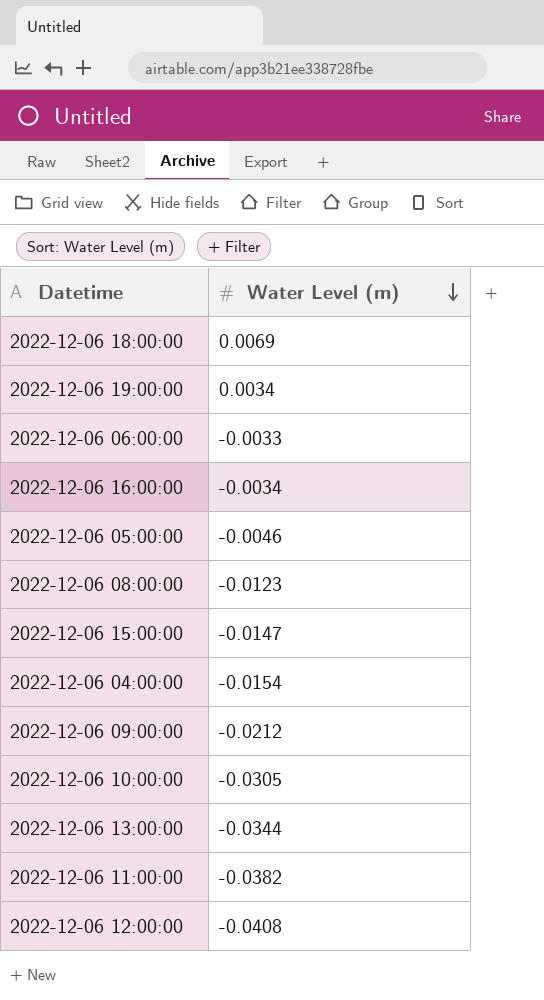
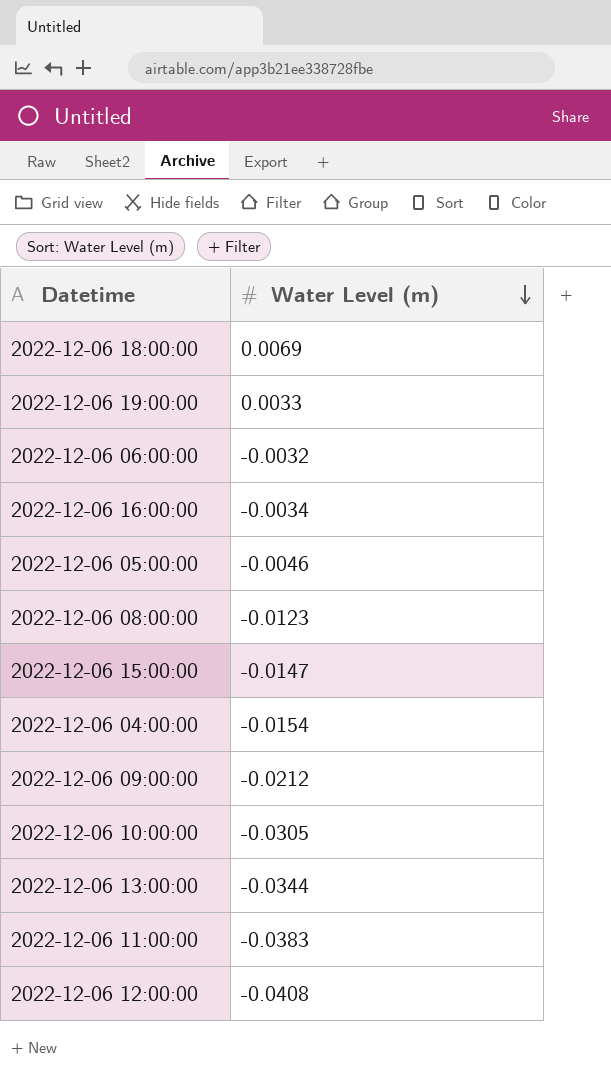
2022-12-06 19:00:00 | Water Level (m): 0.0034 -> 0.0033
2022-12-06 06:00:00 | Water Level (m): -0.0033 -> -0.0032
2022-12-06 11:00:00 | Water Level (m): -0.0382 -> -0.0383

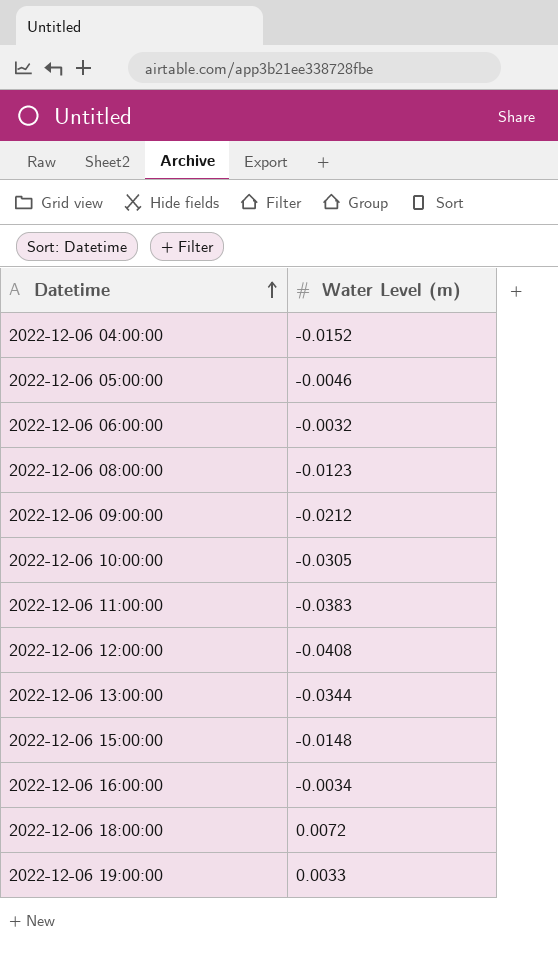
row order: Water Level (m) descending -> Datetime ascending
2022-12-06 04:00:00 | Water Level (m): -0.0154 -> -0.0152
2022-12-06 15:00:00 | Water Level (m): -0.0147 -> -0.0148
2022-12-06 18:00:00 | Water Level (m): 0.0069 -> 0.0072

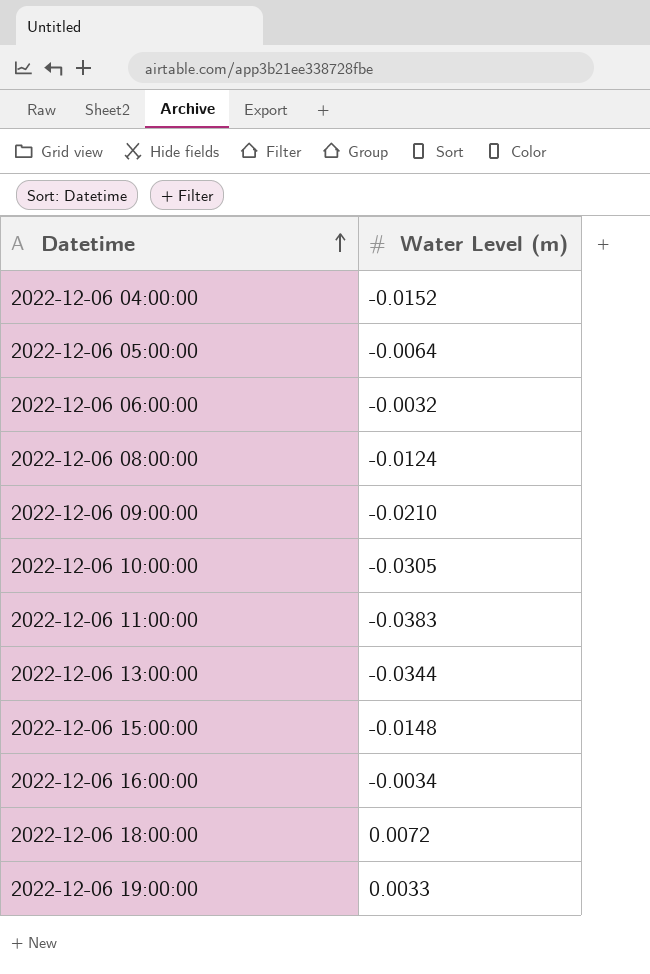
row 2022-12-06 12:00:00: -0.0408 -> none
2022-12-06 05:00:00 | Water Level (m): -0.0046 -> -0.0064
2022-12-06 08:00:00 | Water Level (m): -0.0123 -> -0.0124
2022-12-06 09:00:00 | Water Level (m): -0.0212 -> -0.0210

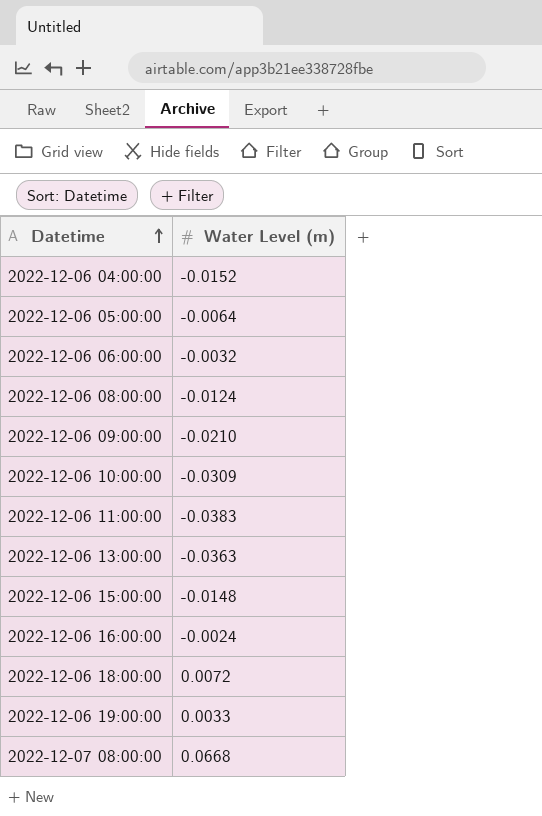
2022-12-06 10:00:00 | Water Level (m): -0.0305 -> -0.0309
2022-12-06 13:00:00 | Water Level (m): -0.0344 -> -0.0363
2022-12-06 16:00:00 | Water Level (m): -0.0034 -> -0.0024
row 2022-12-07 08:00:00: none -> 0.0668

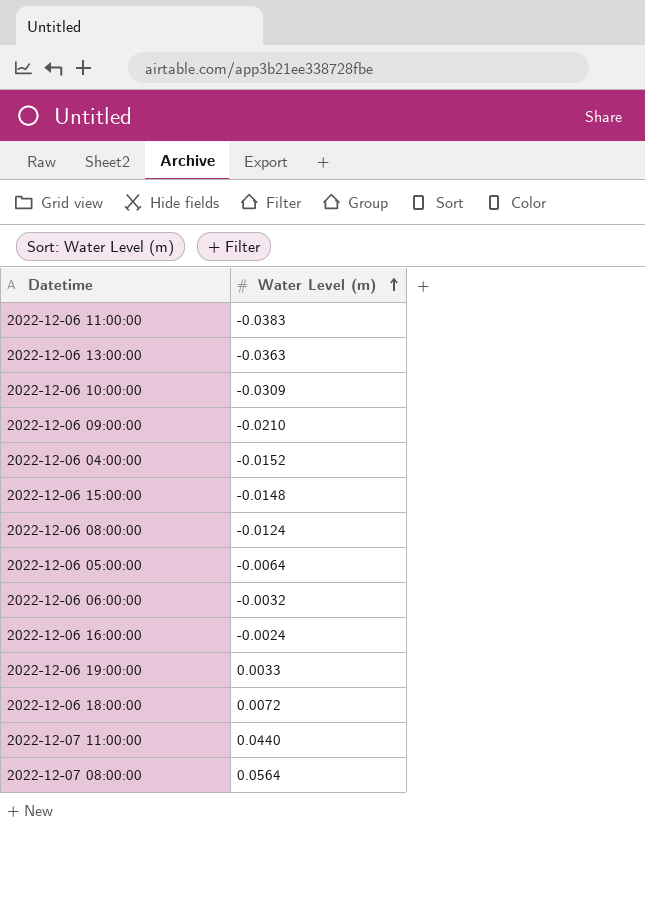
row order: Datetime ascending -> Water Level (m) ascending
row 2022-12-07 11:00:00: none -> 0.0440
2022-12-07 08:00:00 | Water Level (m): 0.0668 -> 0.0564

